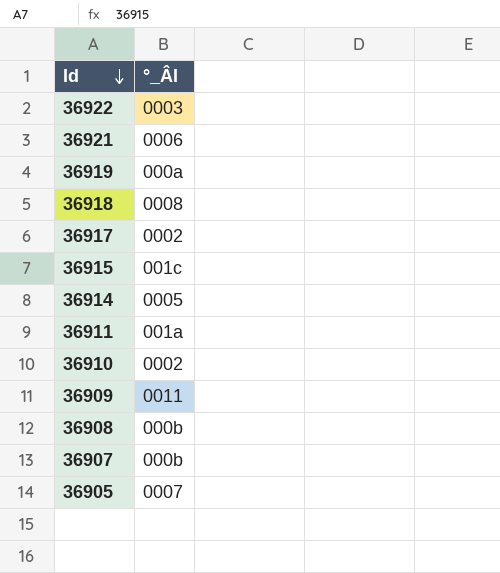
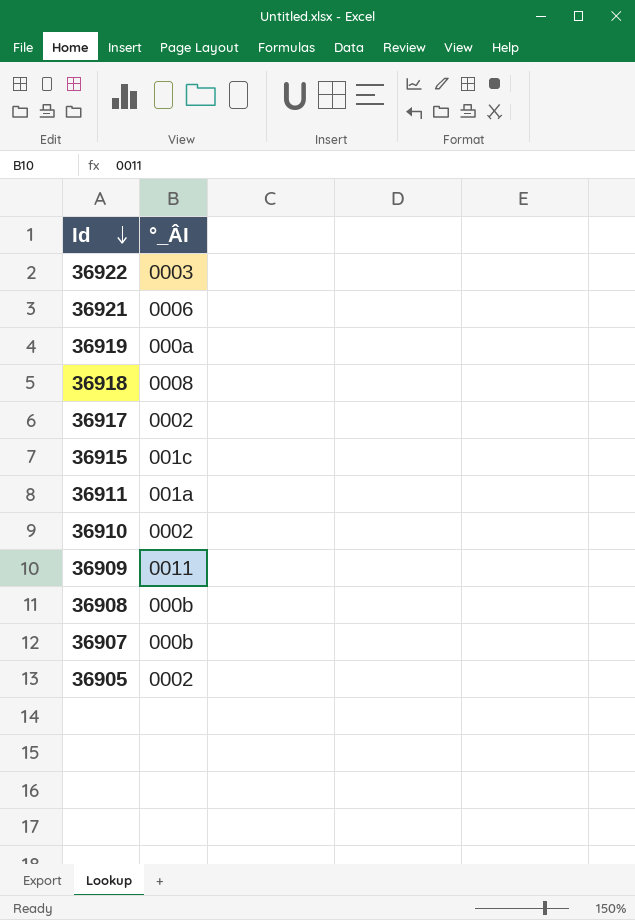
row 36914: 0005 -> none
36905 | °_ÂI: 0007 -> 0002

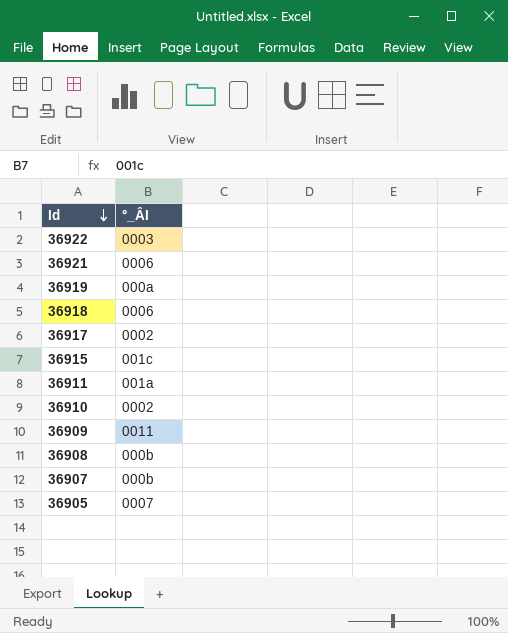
36918 | °_ÂI: 0008 -> 0006
36905 | °_ÂI: 0002 -> 0007

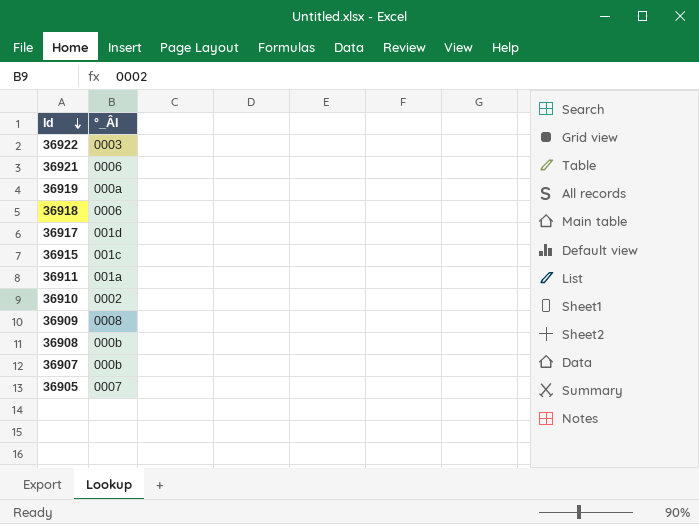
36917 | °_ÂI: 0002 -> 001d
36909 | °_ÂI: 0011 -> 0008

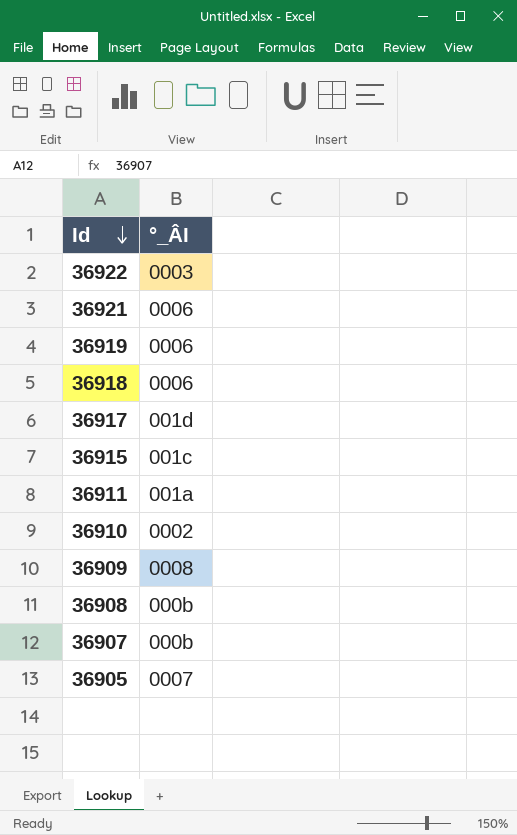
36919 | °_ÂI: 000a -> 0006

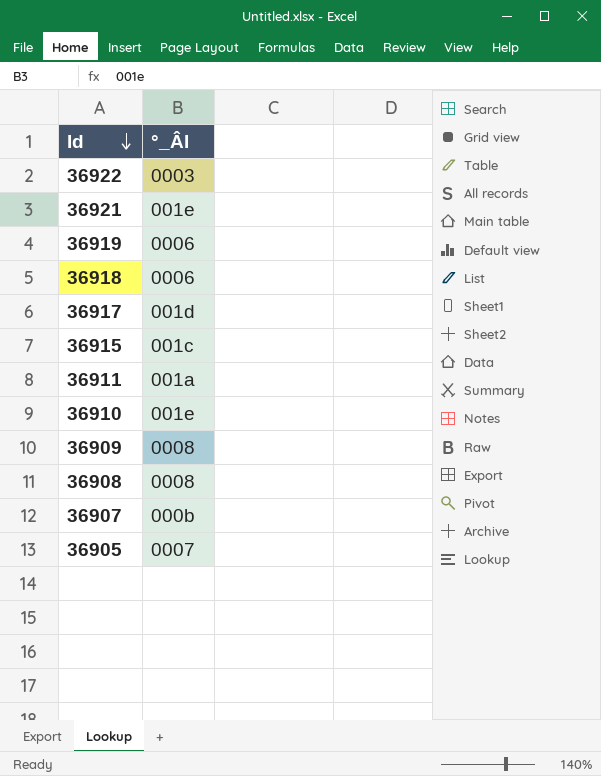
36921 | °_ÂI: 0006 -> 001e
36910 | °_ÂI: 0002 -> 001e
36908 | °_ÂI: 000b -> 0008

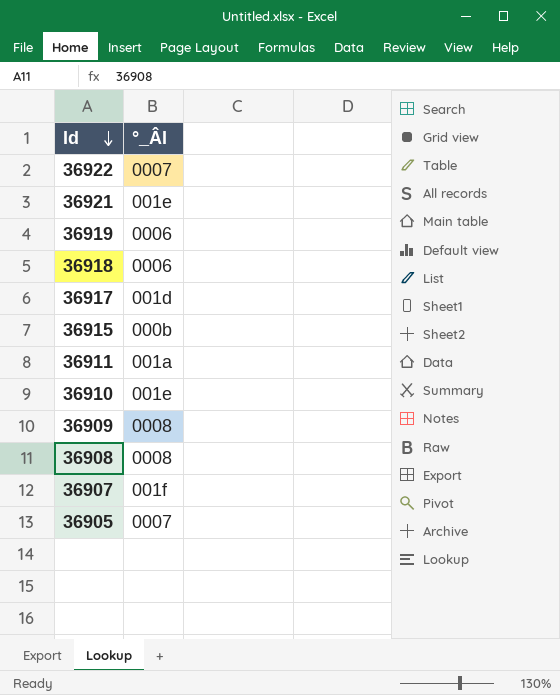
36922 | °_ÂI: 0003 -> 0007
36915 | °_ÂI: 001c -> 000b
36907 | °_ÂI: 000b -> 001f

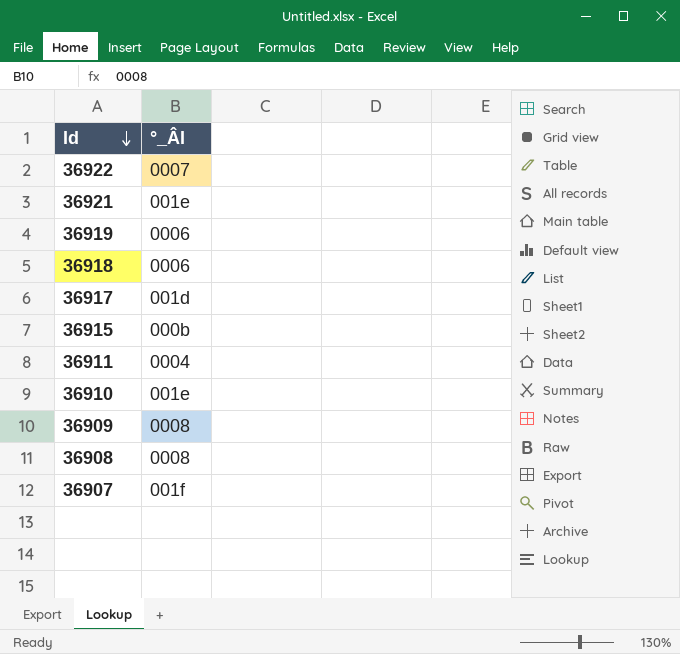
row 36905: 0007 -> none
36911 | °_ÂI: 001a -> 0004

